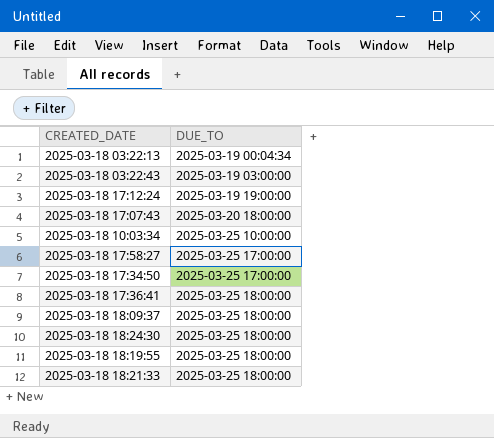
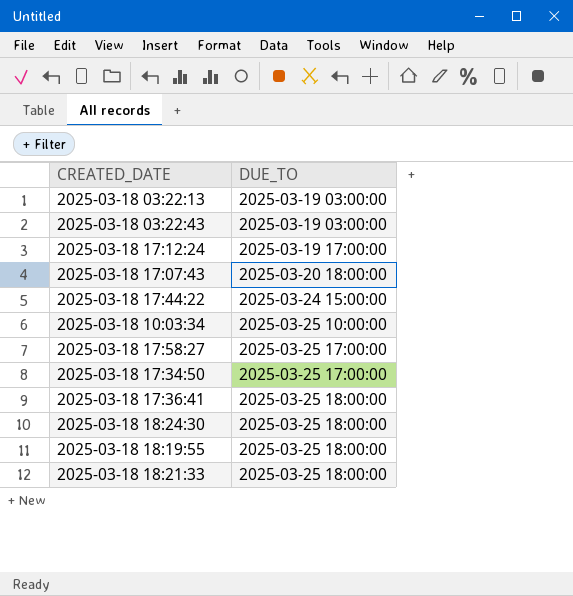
row 2025-03-18 18:09:37: 2025-03-25 18:00:00 -> none
2025-03-18 03:22:13 | DUE_TO: 2025-03-19 00:04:34 -> 2025-03-19 03:00:00
2025-03-18 17:12:24 | DUE_TO: 2025-03-19 19:00:00 -> 2025-03-19 17:00:00
row 2025-03-18 17:44:22: none -> 2025-03-24 15:00:00

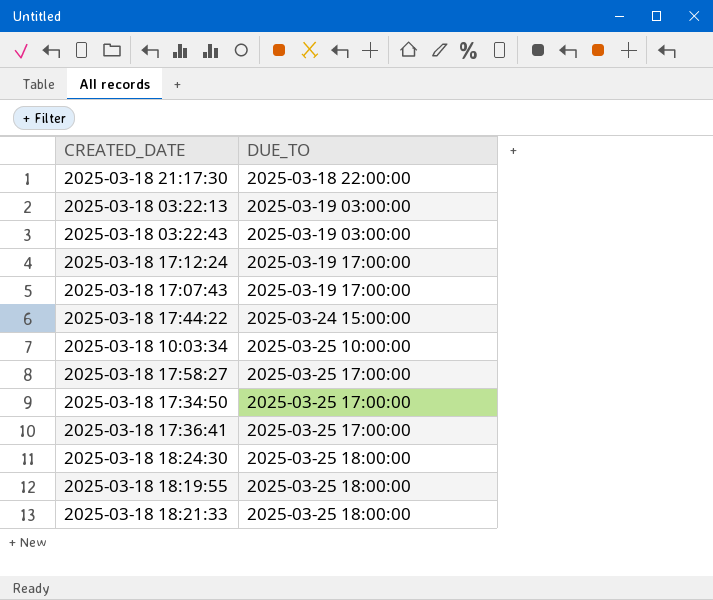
row 2025-03-18 21:17:30: none -> 2025-03-18 22:00:00
2025-03-18 17:07:43 | DUE_TO: 2025-03-20 18:00:00 -> 2025-03-19 17:00:00
2025-03-18 17:36:41 | DUE_TO: 2025-03-25 18:00:00 -> 2025-03-25 17:00:00

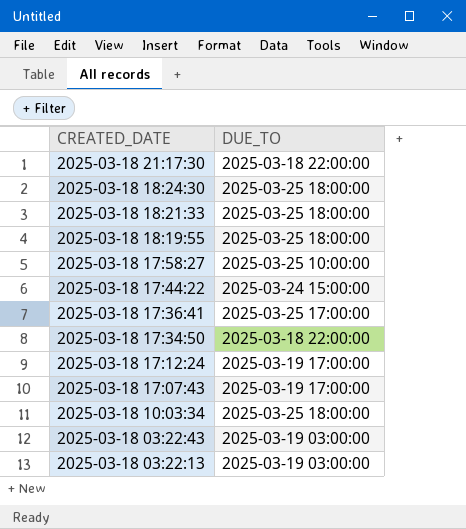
row order: DUE_TO ascending -> CREATED_DATE descending
2025-03-18 17:58:27 | DUE_TO: 2025-03-25 17:00:00 -> 2025-03-25 10:00:00
2025-03-18 17:34:50 | DUE_TO: 2025-03-25 17:00:00 -> 2025-03-18 22:00:00
2025-03-18 10:03:34 | DUE_TO: 2025-03-25 10:00:00 -> 2025-03-25 18:00:00

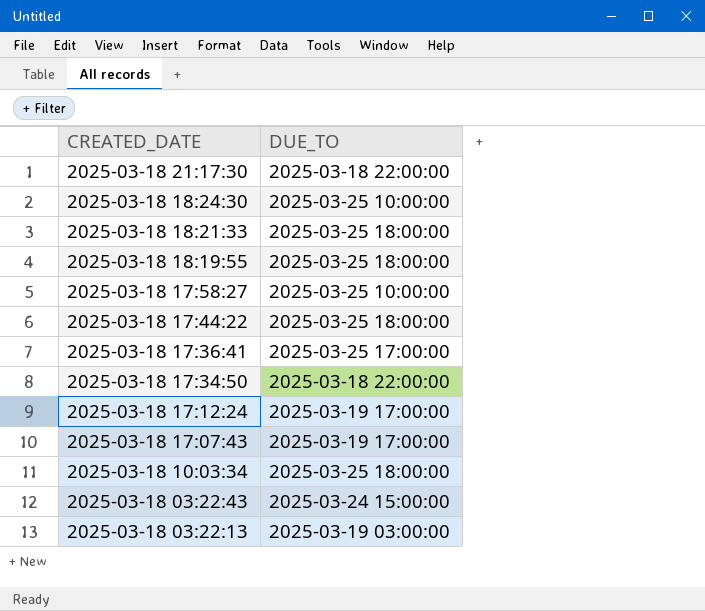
2025-03-18 18:24:30 | DUE_TO: 2025-03-25 18:00:00 -> 2025-03-25 10:00:00
2025-03-18 17:44:22 | DUE_TO: 2025-03-24 15:00:00 -> 2025-03-25 18:00:00
2025-03-18 03:22:43 | DUE_TO: 2025-03-19 03:00:00 -> 2025-03-24 15:00:00

